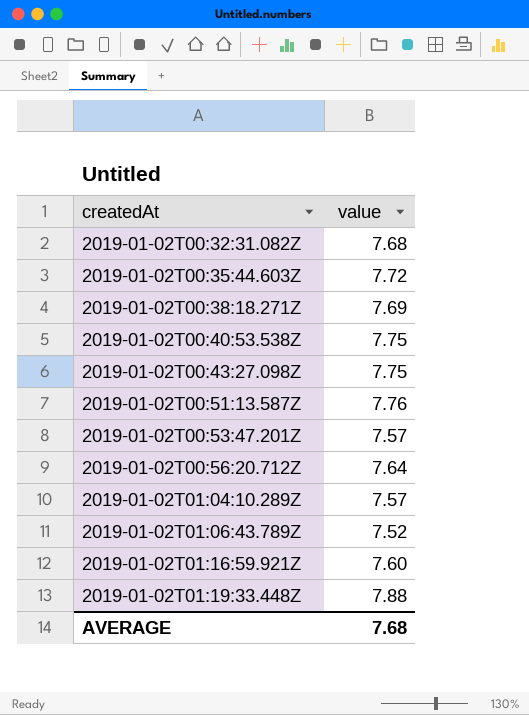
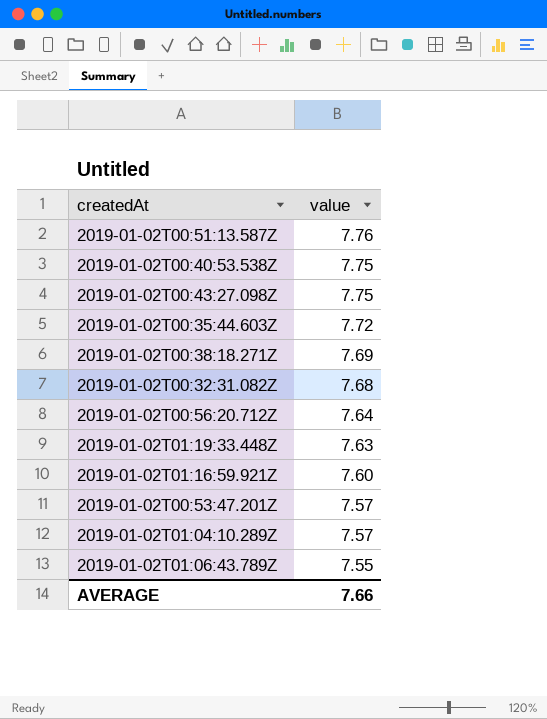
row order: createdAt ascending -> value descending
2019-01-02T01:19:33.448Z | value: 7.88 -> 7.63
2019-01-02T01:06:43.789Z | value: 7.52 -> 7.55
AVERAGE | value: 7.68 -> 7.66

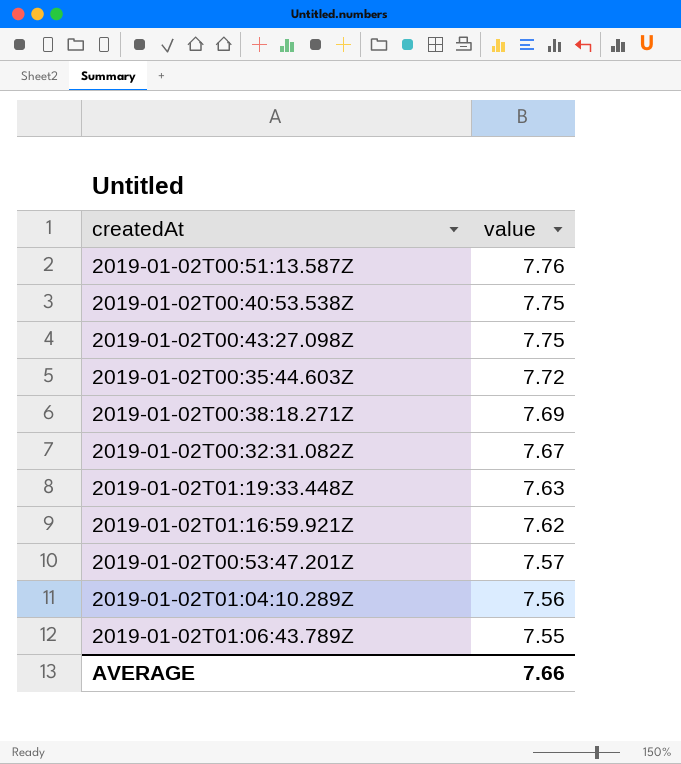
row 2019-01-02T00:56:20.712Z: 7.64 -> none
2019-01-02T00:32:31.082Z | value: 7.68 -> 7.67
2019-01-02T01:16:59.921Z | value: 7.60 -> 7.62
2019-01-02T01:04:10.289Z | value: 7.57 -> 7.56

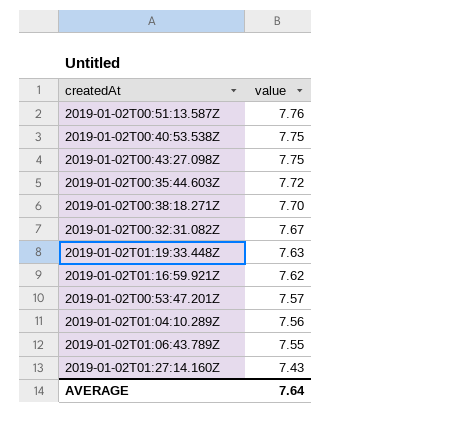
2019-01-02T00:38:18.271Z | value: 7.69 -> 7.70
row 2019-01-02T01:27:14.160Z: none -> 7.43
AVERAGE | value: 7.66 -> 7.64

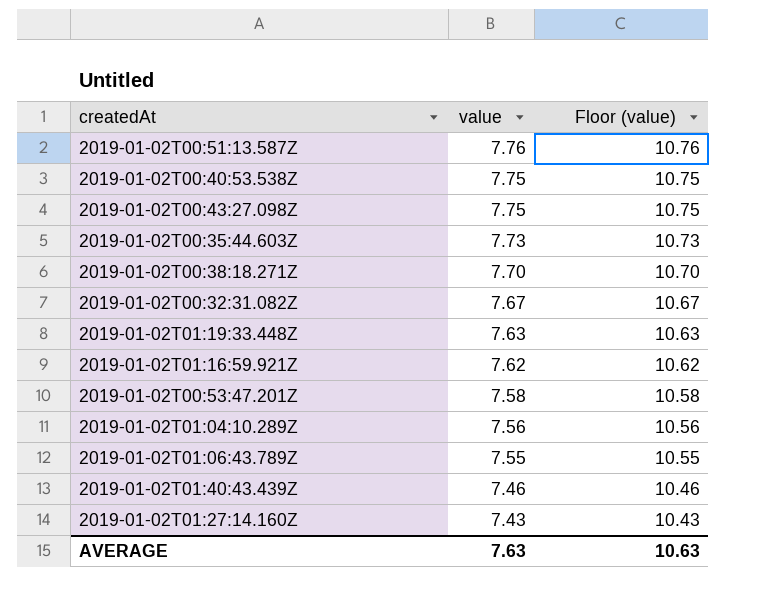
column Floor (value) | formula: none -> [value] + 3
2019-01-02T00:35:44.603Z | value: 7.72 -> 7.73
2019-01-02T00:53:47.201Z | value: 7.57 -> 7.58
row 2019-01-02T01:40:43.439Z: none -> 7.46 | 10.46
AVERAGE | value: 7.64 -> 7.63

